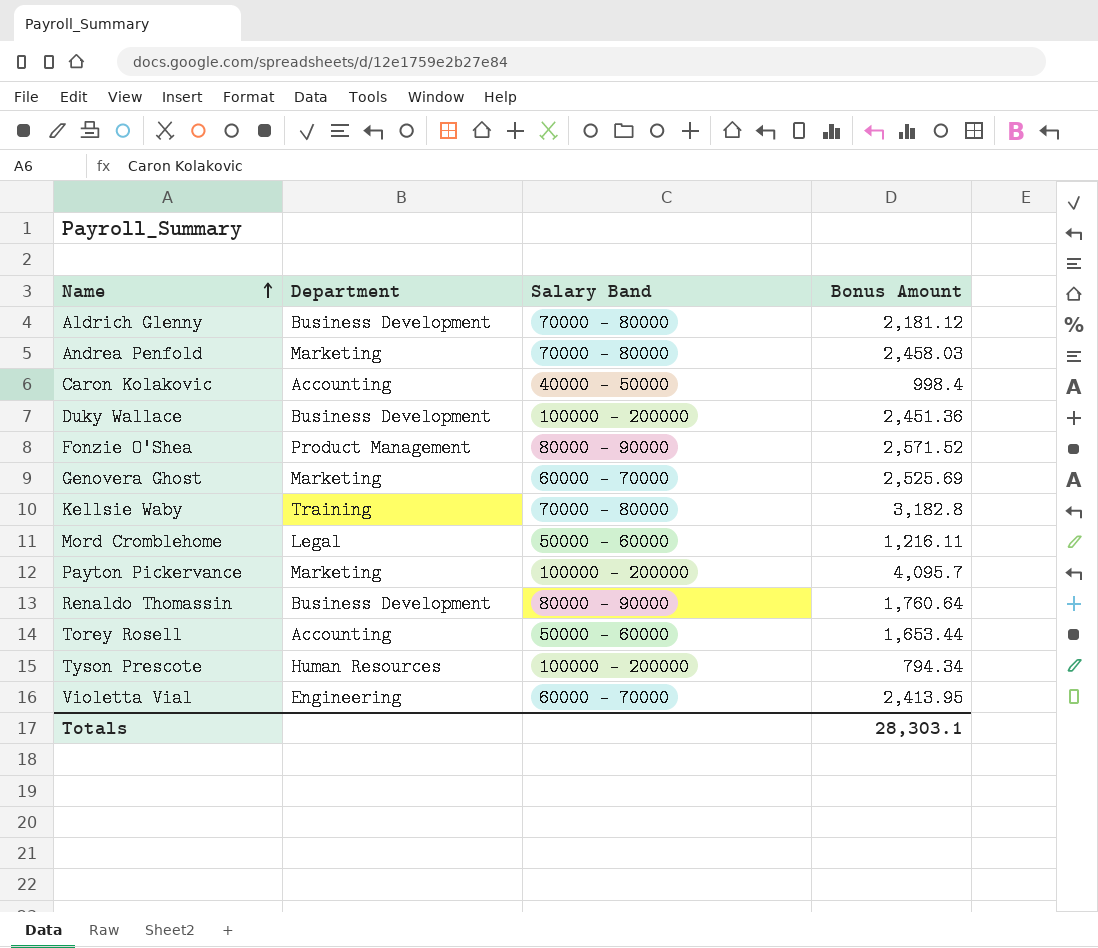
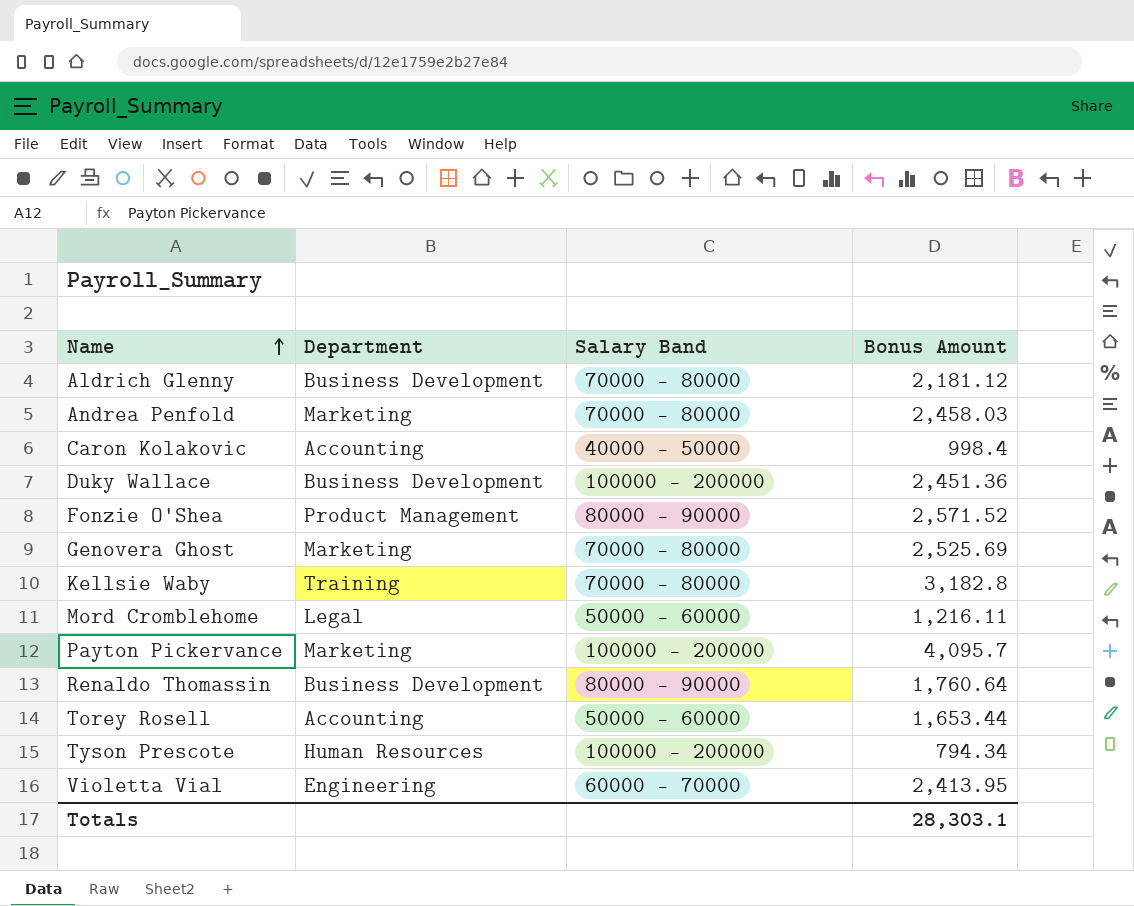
Genovera Ghost | Salary Band: 60000 - 70000 -> 70000 - 80000

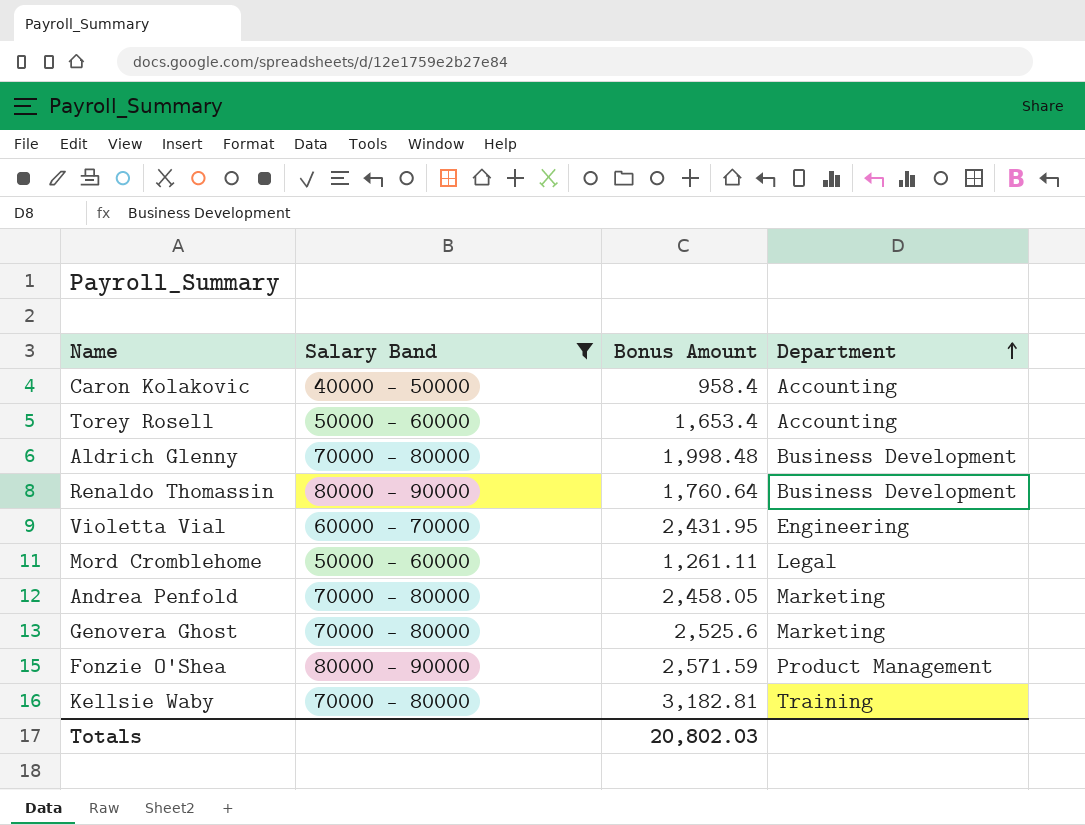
filter: none -> Salary Band != 100000 - 200000
row order: Name ascending -> Department ascending
column Department | position: 2 -> 4
Caron Kolakovic | Bonus Amount: 998.4 -> 958.4
Torey Rosell | Bonus Amount: 1,653.44 -> 1,653.4
Aldrich Glenny | Bonus Amount: 2,181.12 -> 1,998.48
Violetta Vial | Bonus Amount: 2,413.95 -> 2,431.95
Mord Cromblehome | Bonus Amount: 1,216.11 -> 1,261.11
Andrea Penfold | Bonus Amount: 2,458.03 -> 2,458.05
Genovera Ghost | Bonus Amount: 2,525.69 -> 2,525.6
Fonzie O'Shea | Bonus Amount: 2,571.52 -> 2,571.59
Kellsie Waby | Bonus Amount: 3,182.8 -> 3,182.81
Totals | Bonus Amount: 28,303.1 -> 20,802.03

